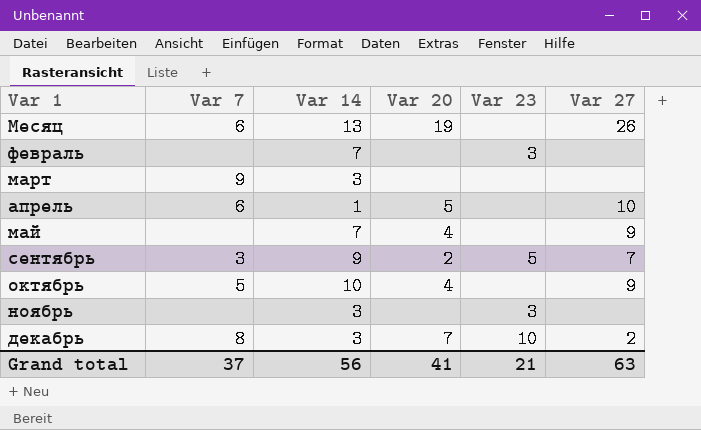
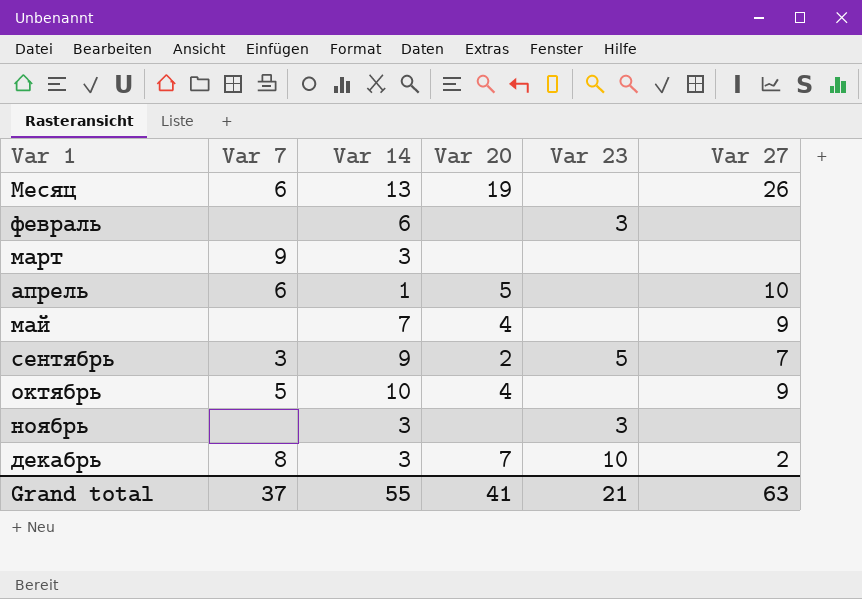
февраль | Var 14: 7 -> 6
Grand total | Var 14: 56 -> 55

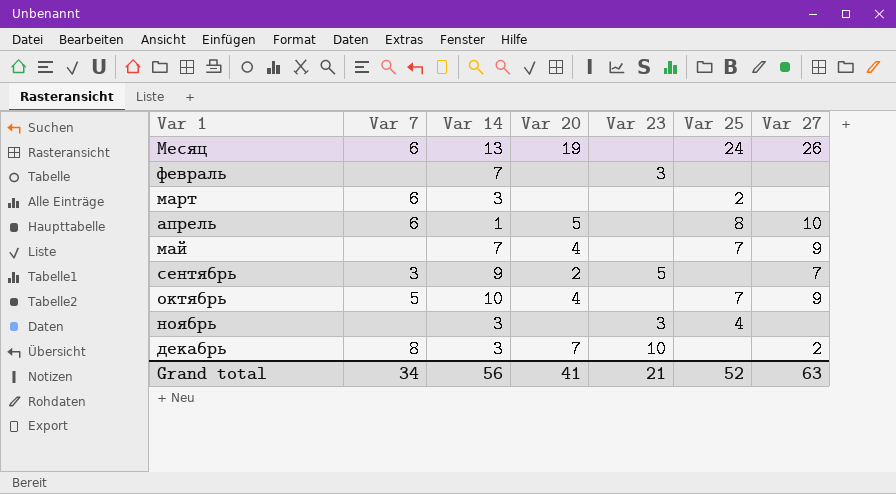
column Var 25 | position: none -> 6
февраль | Var 14: 6 -> 7
март | Var 7: 9 -> 6
Grand total | Var 7: 37 -> 34
Grand total | Var 14: 55 -> 56

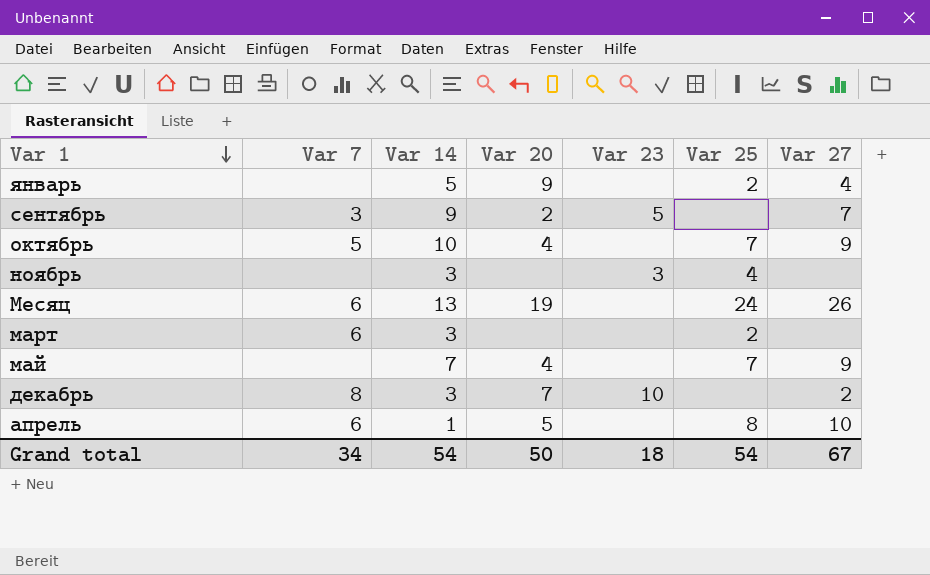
row order: none -> Var 1 descending
row февраль: none | 7 | none | 3 | none | none -> none
row январь: none -> none | 5 | 9 | none | 2 | 4
Grand total | Var 14: 56 -> 54
Grand total | Var 20: 41 -> 50
Grand total | Var 23: 21 -> 18
Grand total | Var 25: 52 -> 54
Grand total | Var 27: 63 -> 67

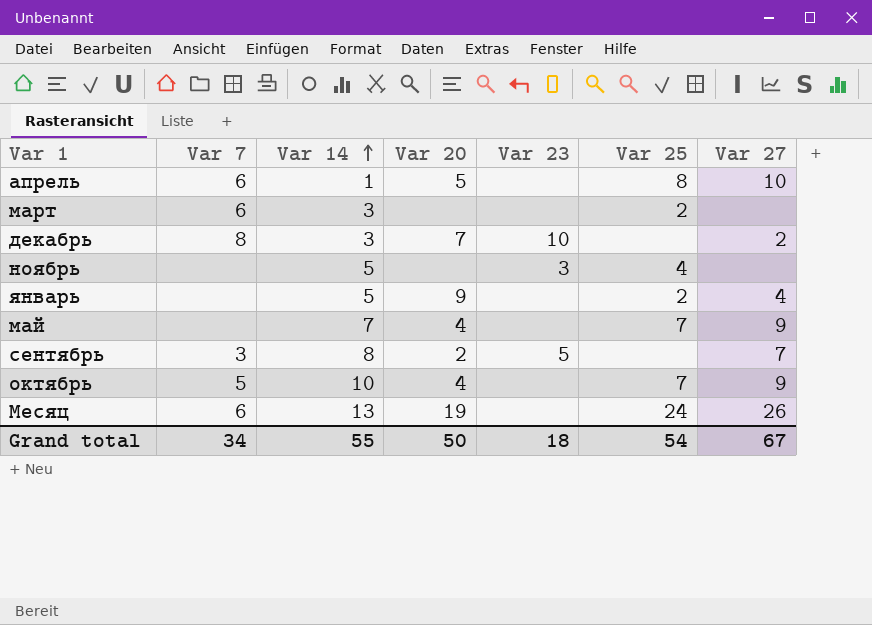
row order: Var 1 descending -> Var 14 ascending
ноябрь | Var 14: 3 -> 5
сентябрь | Var 14: 9 -> 8
Grand total | Var 14: 54 -> 55

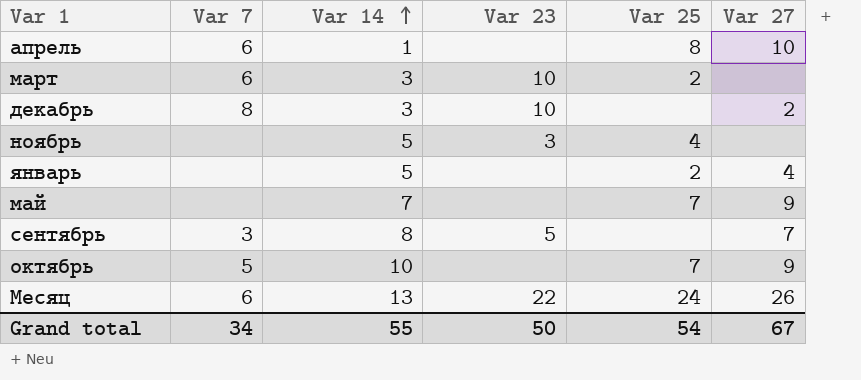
column Var 20 | position: 4 -> none
март | Var 23: none -> 10
Месяц | Var 23: none -> 22
Grand total | Var 23: 18 -> 50

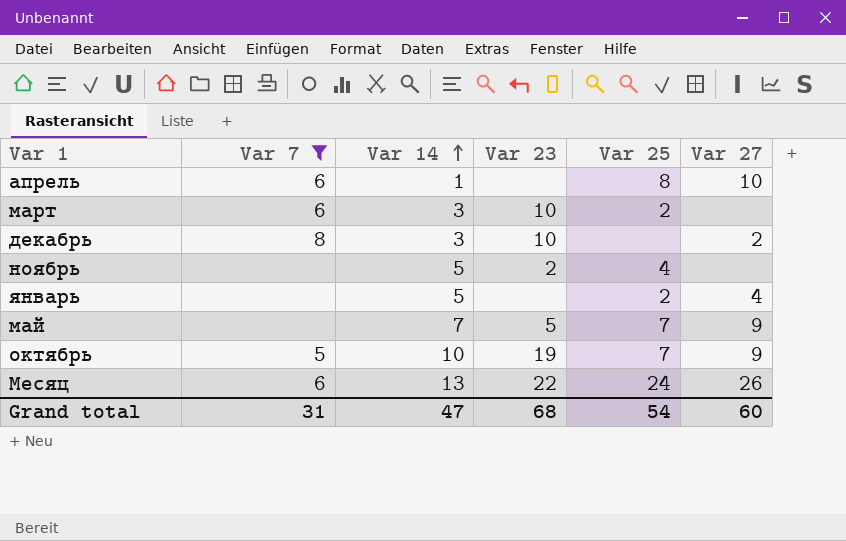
filter: none -> Var 7 != 3
ноябрь | Var 23: 3 -> 2
май | Var 23: none -> 5
октябрь | Var 23: none -> 19
Grand total | Var 7: 34 -> 31
Grand total | Var 14: 55 -> 47
Grand total | Var 23: 50 -> 68
Grand total | Var 27: 67 -> 60

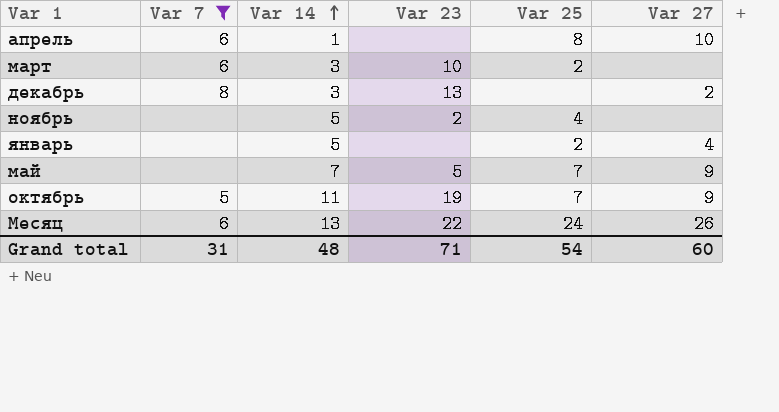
декабрь | Var 23: 10 -> 13
октябрь | Var 14: 10 -> 11
Grand total | Var 14: 47 -> 48
Grand total | Var 23: 68 -> 71

